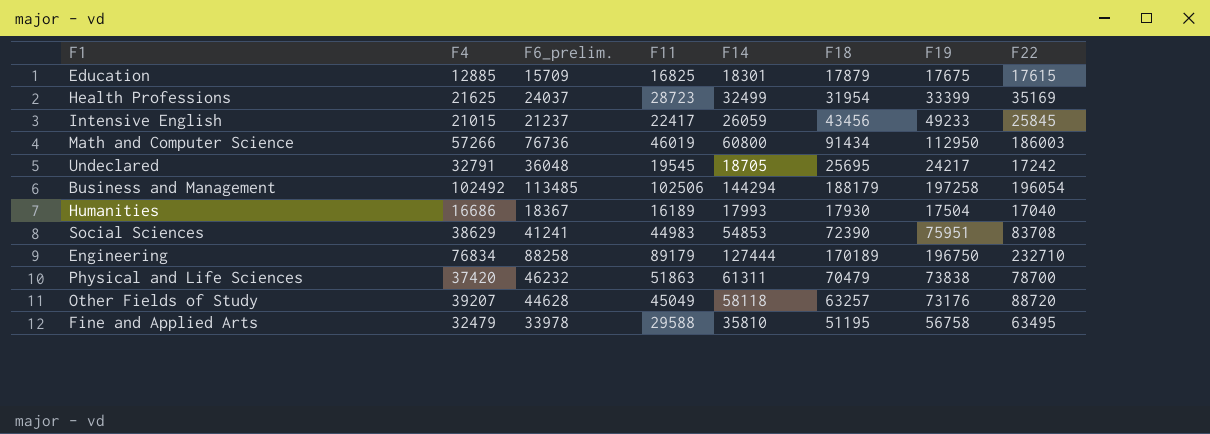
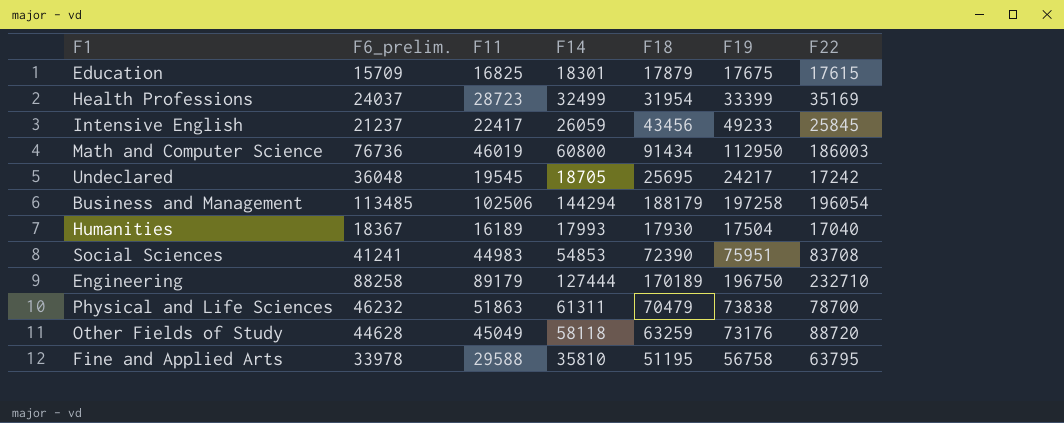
column F4 | position: 2 -> none
Other Fields of Study | F18: 63257 -> 63259
Fine and Applied Arts | F22: 63495 -> 63795

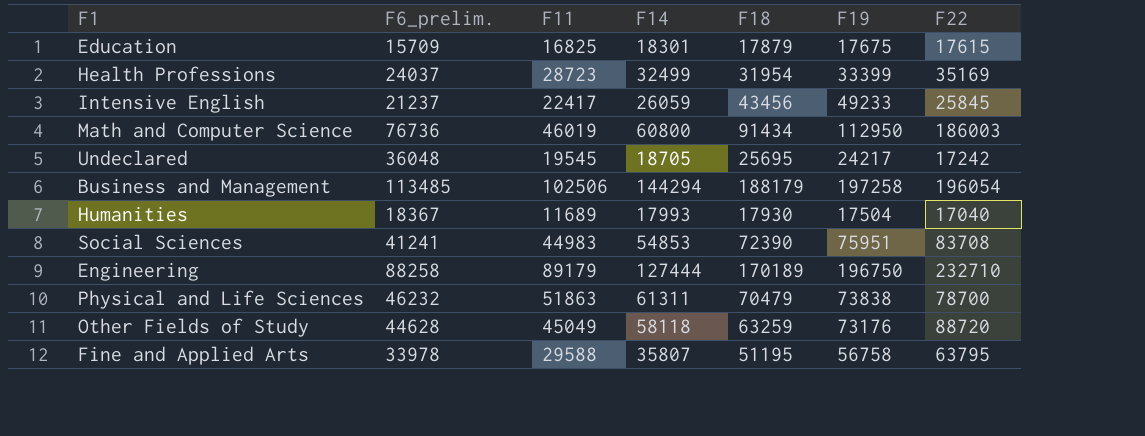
Humanities | F11: 16189 -> 11689
Fine and Applied Arts | F14: 35810 -> 35807

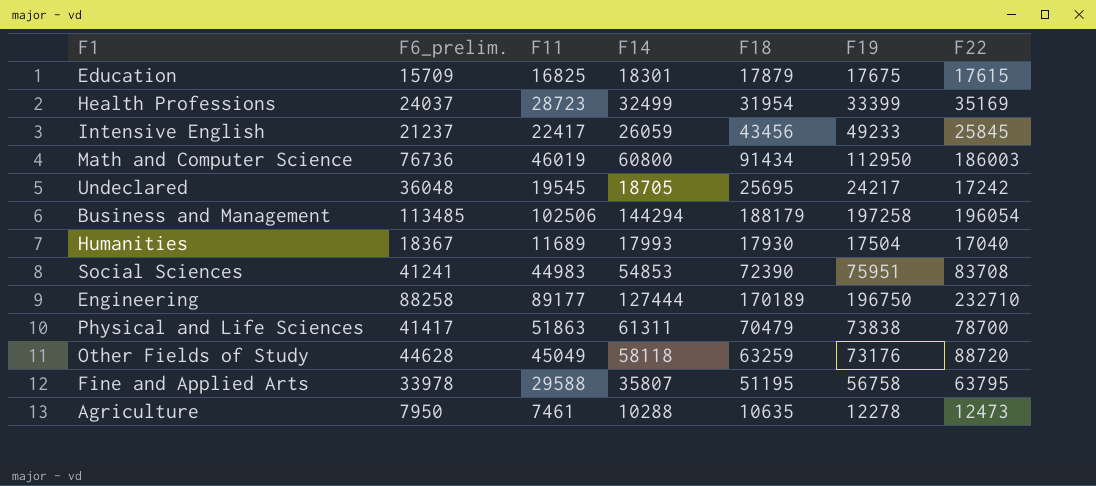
Engineering | F11: 89179 -> 89177
Physical and Life Sciences | F6_prelim.: 46232 -> 41417
row Agriculture: none -> 7950 | 7461 | 10288 | 10635 | 12278 | 12473

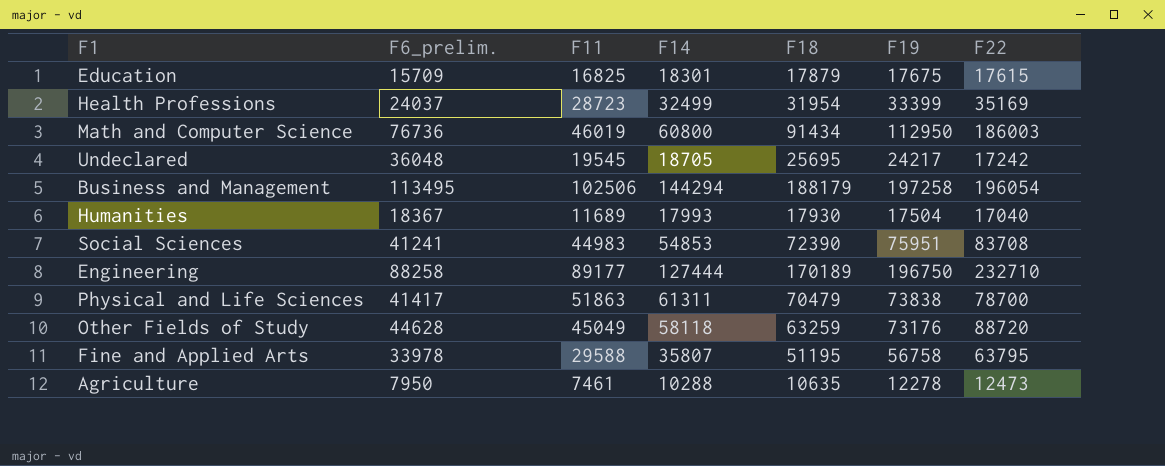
row Intensive English: 21237 | 22417 | 26059 | 43456 | 49233 | 25845 -> none
Business and Management | F6_prelim.: 113485 -> 113495

